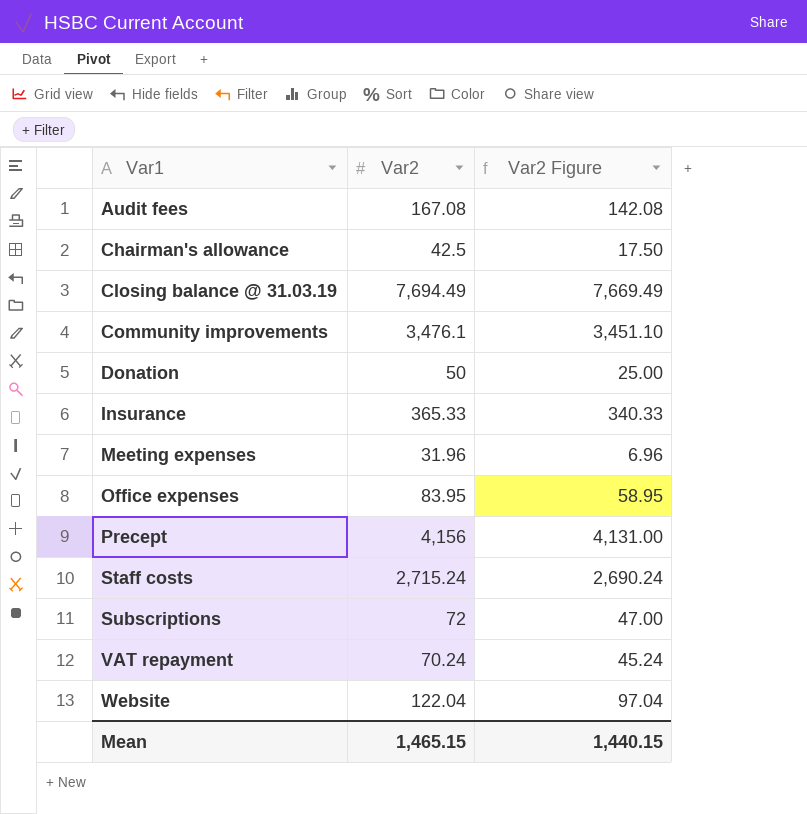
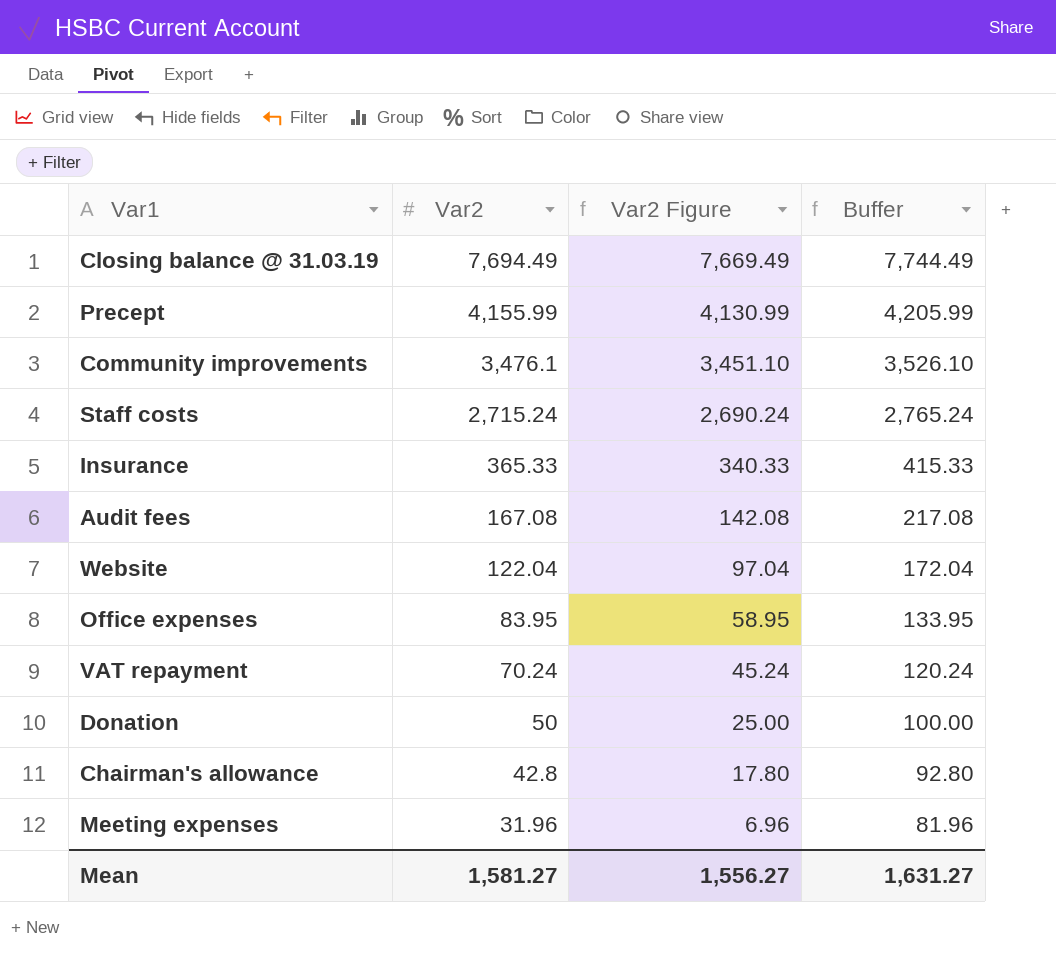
row order: Var1 ascending -> Var2 descending
column Buffer | formula: none -> [Var2] + 50
row Subscriptions: 72 | 47.00 -> none
Precept | Var2: 4,156 -> 4,155.99
Precept | Var2 Figure: 4,131.00 -> 4,130.99
Chairman's allowance | Var2: 42.5 -> 42.8
Chairman's allowance | Var2 Figure: 17.50 -> 17.80
Mean | Var2: 1,465.15 -> 1,581.27
Mean | Var2 Figure: 1,440.15 -> 1,556.27

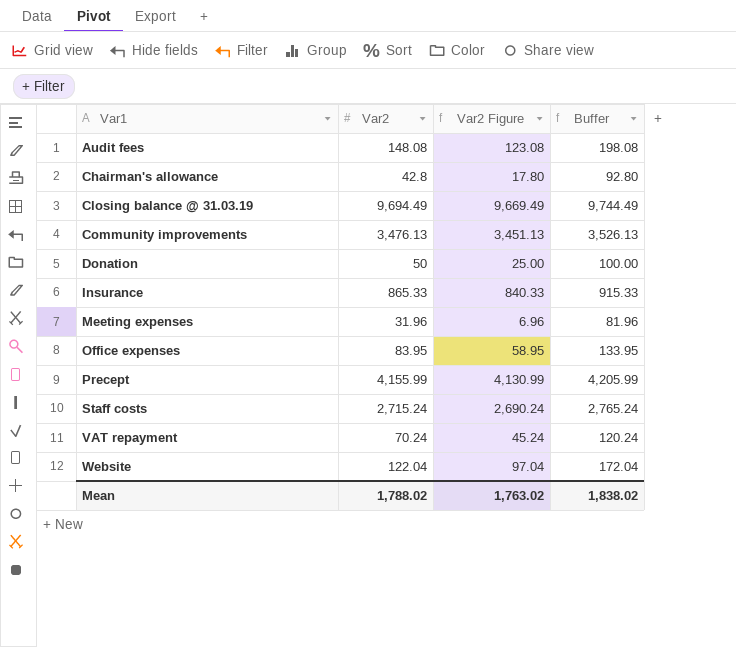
row order: Var2 descending -> Var1 ascending
Audit fees | Var2: 167.08 -> 148.08
Audit fees | Var2 Figure: 142.08 -> 123.08
Audit fees | Buffer: 217.08 -> 198.08
Closing balance @ 31.03.19 | Var2: 7,694.49 -> 9,694.49
Closing balance @ 31.03.19 | Var2 Figure: 7,669.49 -> 9,669.49
Closing balance @ 31.03.19 | Buffer: 7,744.49 -> 9,744.49
Community improvements | Var2: 3,476.1 -> 3,476.13
Community improvements | Var2 Figure: 3,451.10 -> 3,451.13
Community improvements | Buffer: 3,526.10 -> 3,526.13
Insurance | Var2: 365.33 -> 865.33
Insurance | Var2 Figure: 340.33 -> 840.33
Insurance | Buffer: 415.33 -> 915.33
Mean | Var2: 1,581.27 -> 1,788.02
Mean | Var2 Figure: 1,556.27 -> 1,763.02
Mean | Buffer: 1,631.27 -> 1,838.02

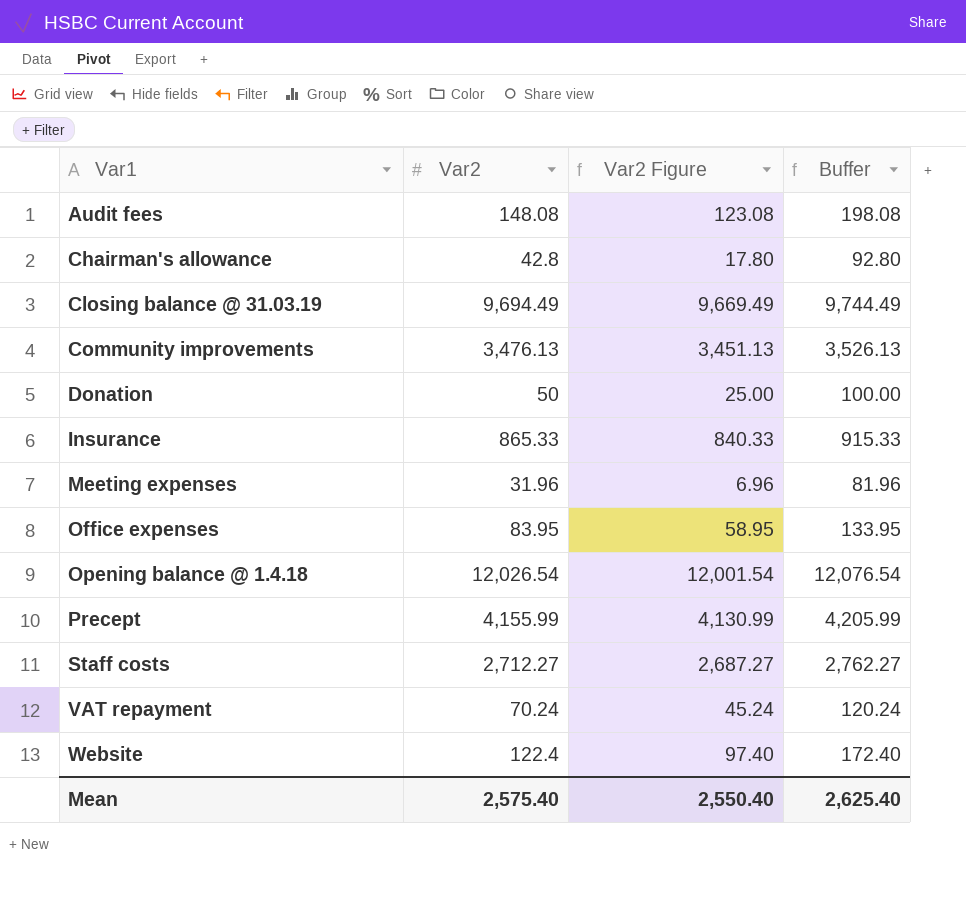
row Opening balance @ 1.4.18: none -> 12,026.54 | 12,001.54 | 12,076.54
Staff costs | Var2: 2,715.24 -> 2,712.27
Staff costs | Var2 Figure: 2,690.24 -> 2,687.27
Staff costs | Buffer: 2,765.24 -> 2,762.27
Website | Var2: 122.04 -> 122.4
Website | Var2 Figure: 97.04 -> 97.40
Website | Buffer: 172.04 -> 172.40
Mean | Var2: 1,788.02 -> 2,575.40
Mean | Var2 Figure: 1,763.02 -> 2,550.40
Mean | Buffer: 1,838.02 -> 2,625.40

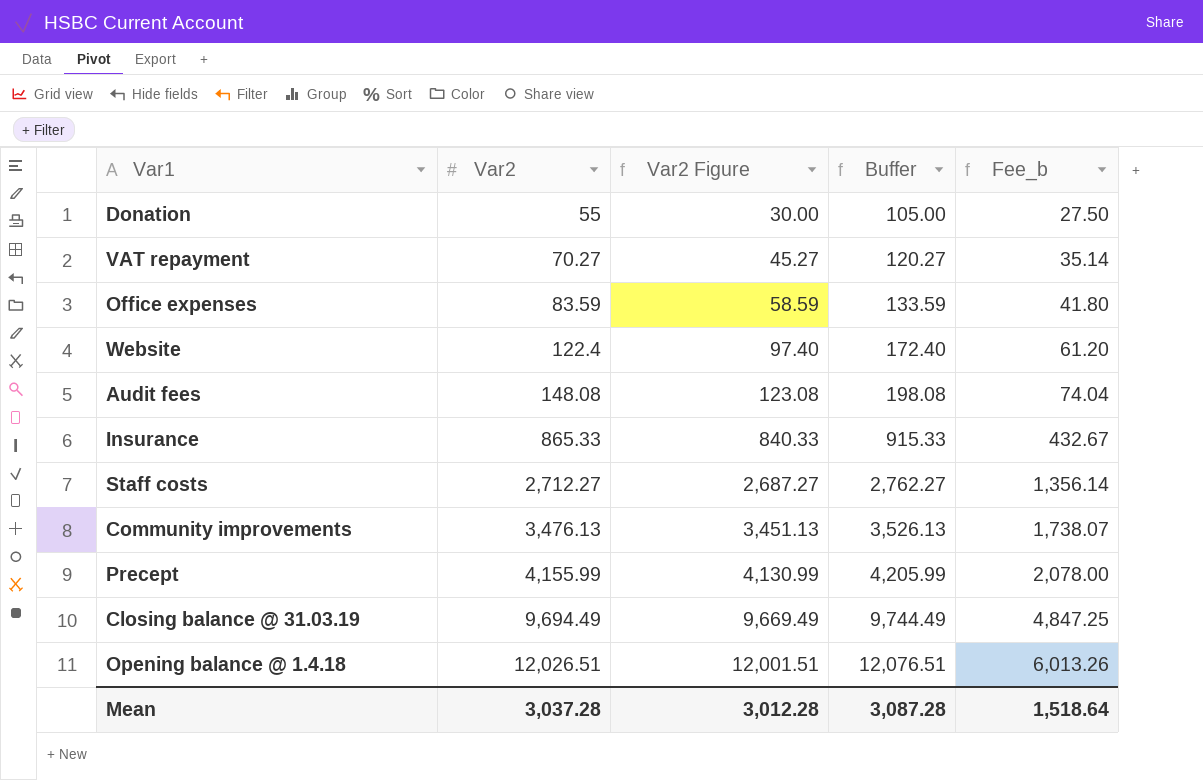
row order: Var1 ascending -> Var2 ascending
column Fee_b | formula: none -> [Var2] * 0.5
row Chairman's allowance: 42.8 | 17.80 | 92.80 -> none
row Meeting expenses: 31.96 | 6.96 | 81.96 -> none
Donation | Var2: 50 -> 55
Donation | Var2 Figure: 25.00 -> 30.00
Donation | Buffer: 100.00 -> 105.00
VAT repayment | Var2: 70.24 -> 70.27
VAT repayment | Var2 Figure: 45.24 -> 45.27
VAT repayment | Buffer: 120.24 -> 120.27
Office expenses | Var2: 83.95 -> 83.59
Office expenses | Var2 Figure: 58.95 -> 58.59
Office expenses | Buffer: 133.95 -> 133.59
Opening balance @ 1.4.18 | Var2: 12,026.54 -> 12,026.51
Opening balance @ 1.4.18 | Var2 Figure: 12,001.54 -> 12,001.51
Opening balance @ 1.4.18 | Buffer: 12,076.54 -> 12,076.51
Mean | Var2: 2,575.40 -> 3,037.28
Mean | Var2 Figure: 2,550.40 -> 3,012.28
Mean | Buffer: 2,625.40 -> 3,087.28

